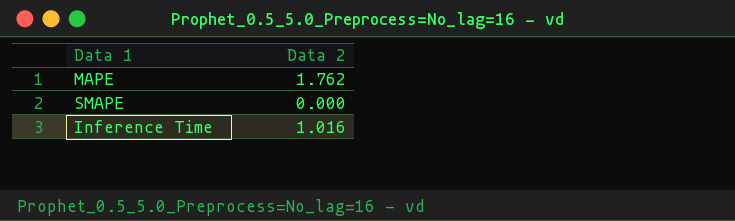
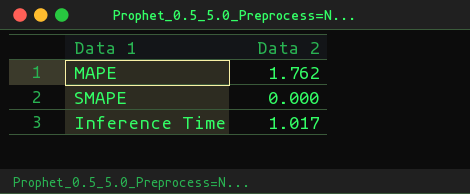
Inference Time | Data 2: 1.016 -> 1.017

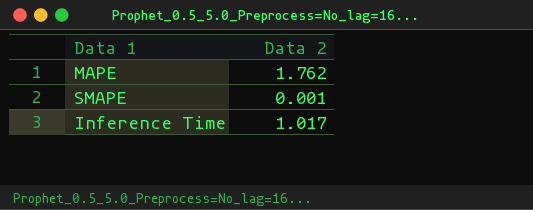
SMAPE | Data 2: 0.000 -> 0.001

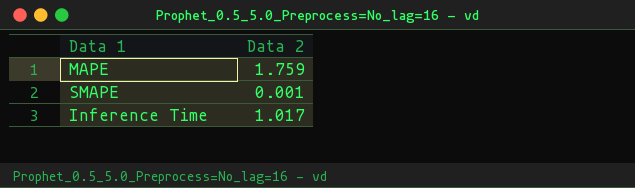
MAPE | Data 2: 1.762 -> 1.759

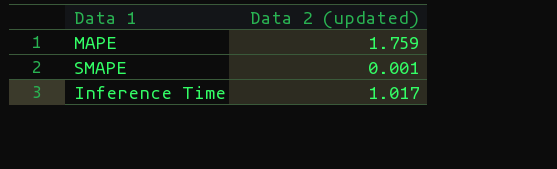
column name: Data 2 -> Data 2 (updated)

